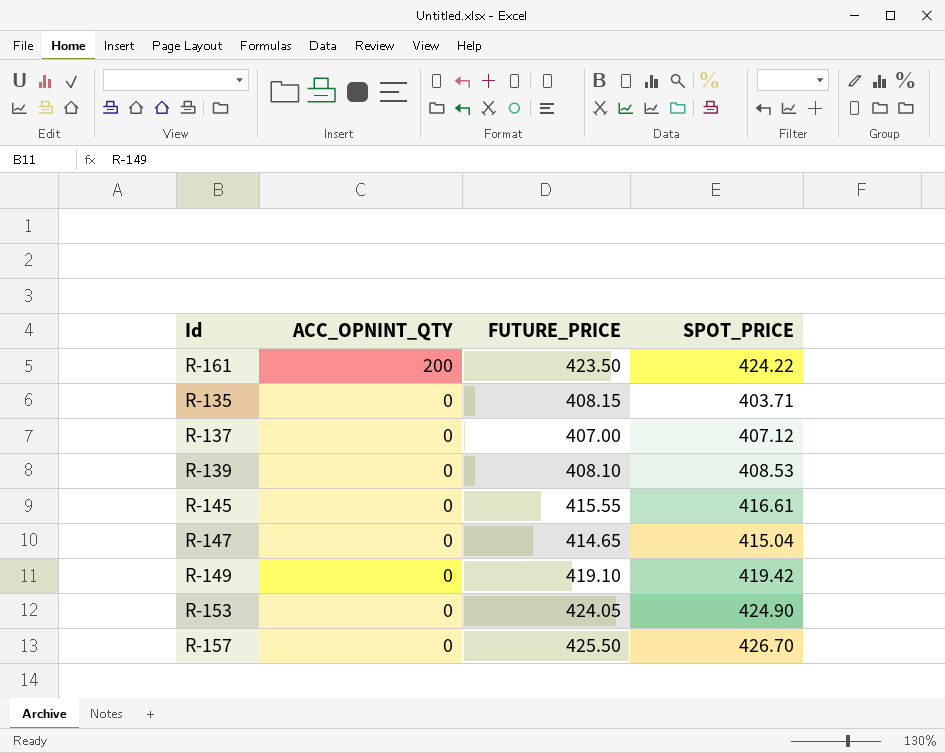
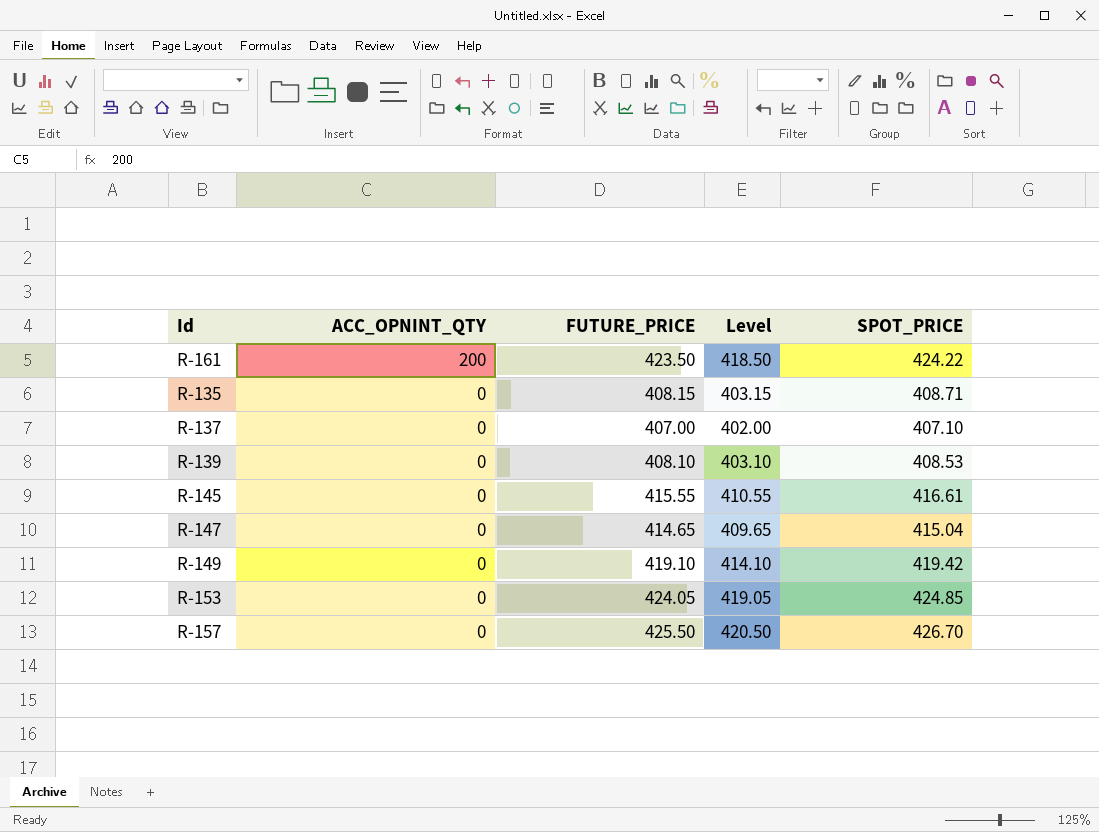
column Level | formula: none -> [FUTURE_PRICE] - 5
R-135 | SPOT_PRICE: 403.71 -> 408.71
R-137 | SPOT_PRICE: 407.12 -> 407.10
R-153 | SPOT_PRICE: 424.90 -> 424.85

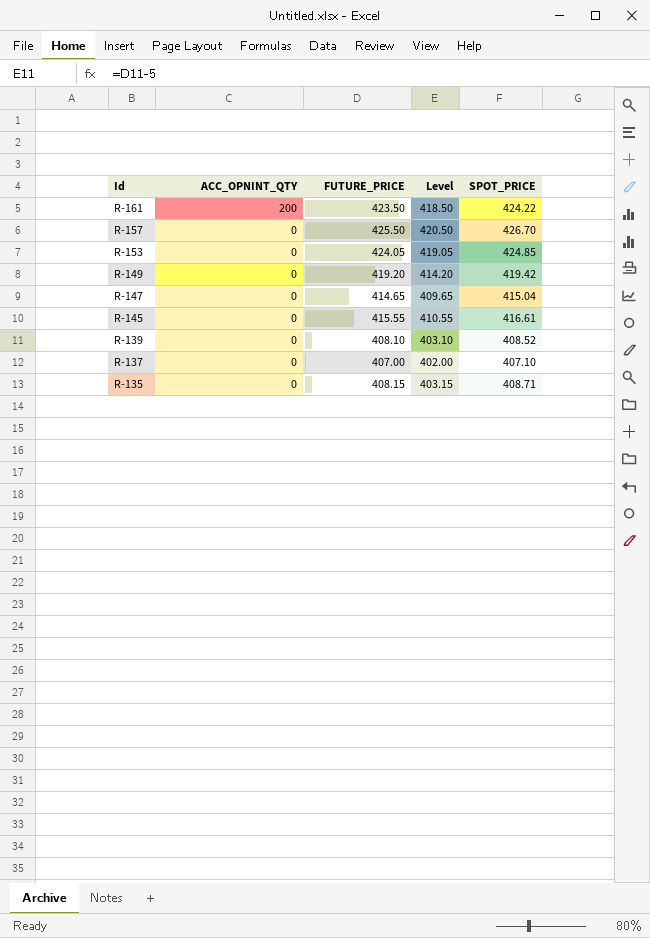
row order: ACC_OPNINT_QTY descending -> Id descending
R-149 | FUTURE_PRICE: 419.10 -> 419.20
R-149 | Level: 414.10 -> 414.20
R-139 | SPOT_PRICE: 408.53 -> 408.52

